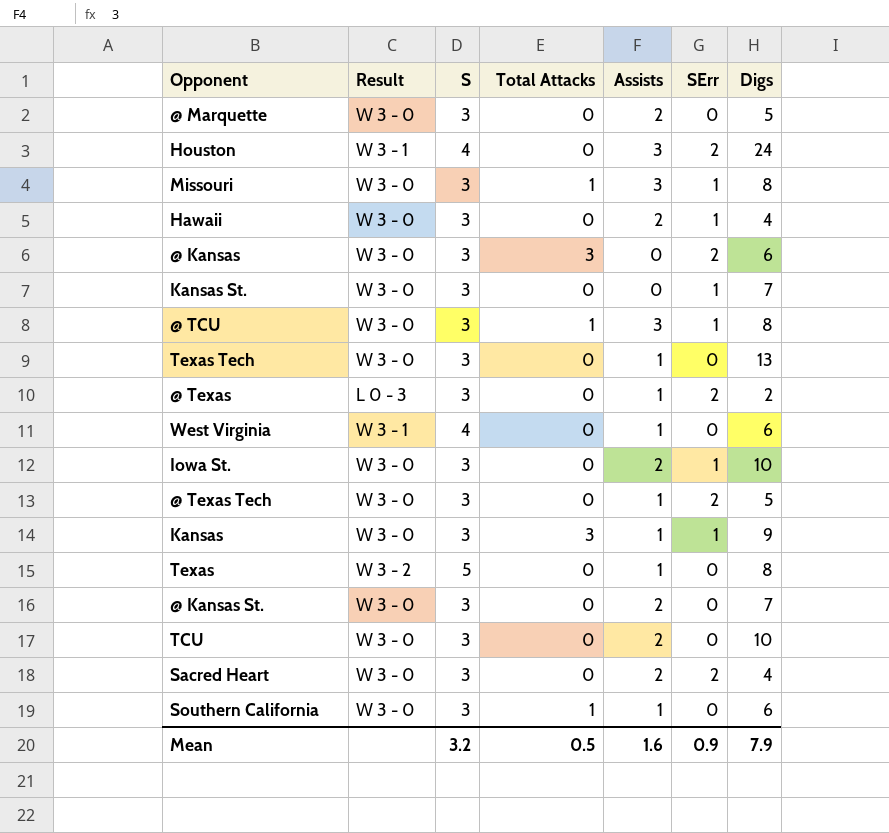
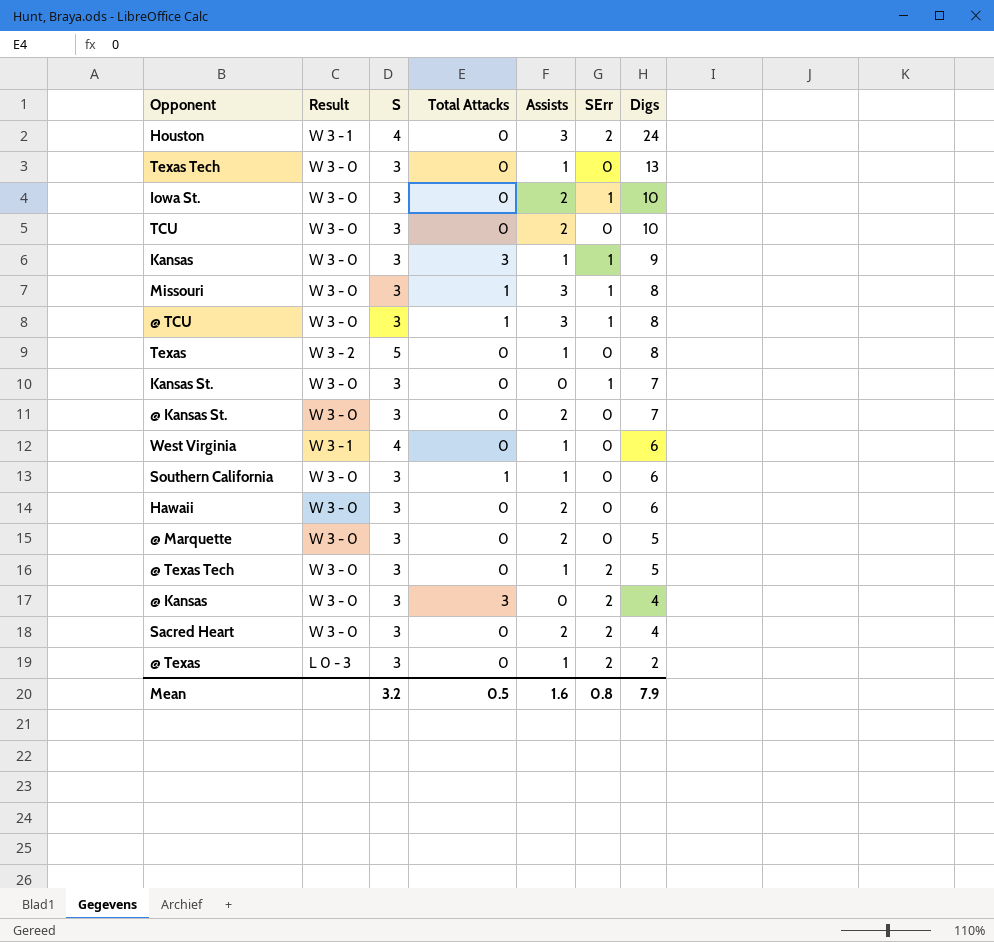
row order: none -> Digs descending
Hawaii | SErr: 1 -> 0
Hawaii | Digs: 4 -> 6
@ Kansas | Digs: 6 -> 4
Mean | SErr: 0.9 -> 0.8

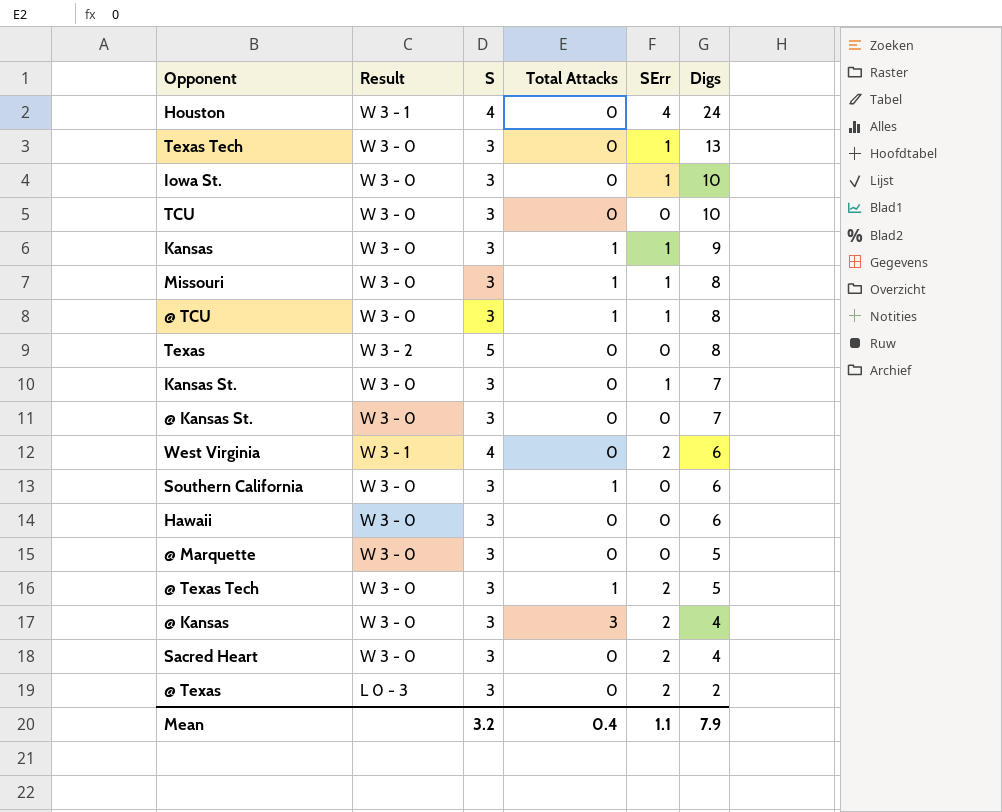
column Assists | position: 5 -> none
Houston | SErr: 2 -> 4
Texas Tech | SErr: 0 -> 1
Kansas | Total Attacks: 3 -> 1
West Virginia | SErr: 0 -> 2
@ Texas Tech | Total Attacks: 0 -> 1
Mean | Total Attacks: 0.5 -> 0.4
Mean | SErr: 0.8 -> 1.1

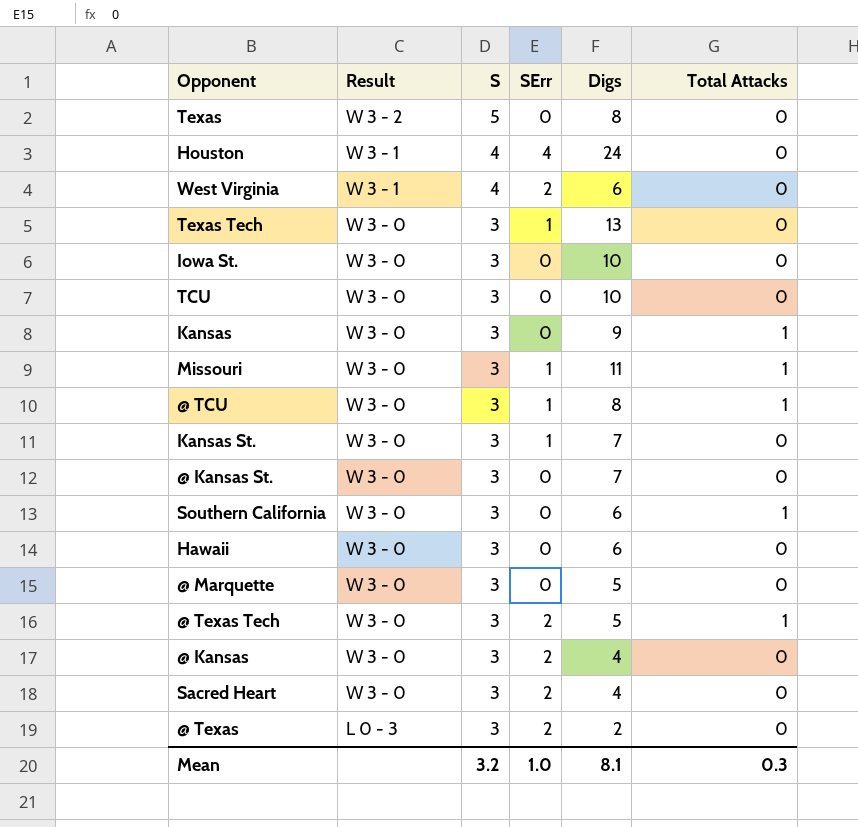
row order: Digs descending -> Result descending
column Total Attacks | position: 4 -> 6
Iowa St. | SErr: 1 -> 0
Kansas | SErr: 1 -> 0
Missouri | Digs: 8 -> 11
@ Kansas | Total Attacks: 3 -> 0
Mean | SErr: 1.1 -> 1.0
Mean | Digs: 7.9 -> 8.1
Mean | Total Attacks: 0.4 -> 0.3

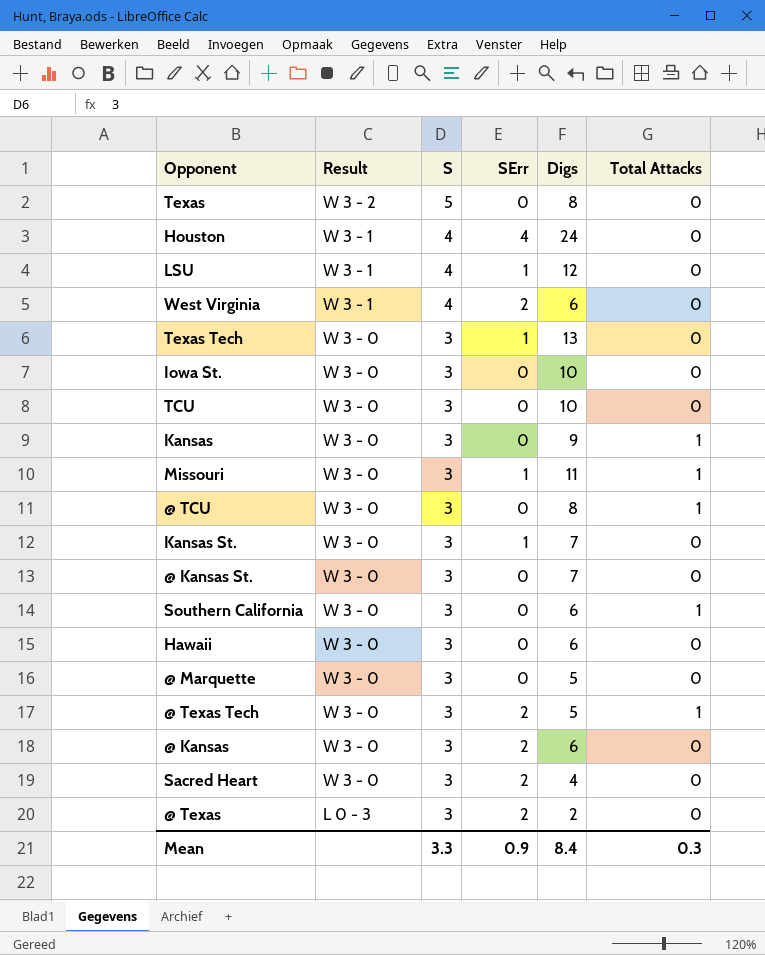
row LSU: none -> W 3 - 1 | 4 | 1 | 12 | 0
@ TCU | SErr: 1 -> 0
@ Kansas | Digs: 4 -> 6
Mean | S: 3.2 -> 3.3
Mean | SErr: 1.0 -> 0.9
Mean | Digs: 8.1 -> 8.4

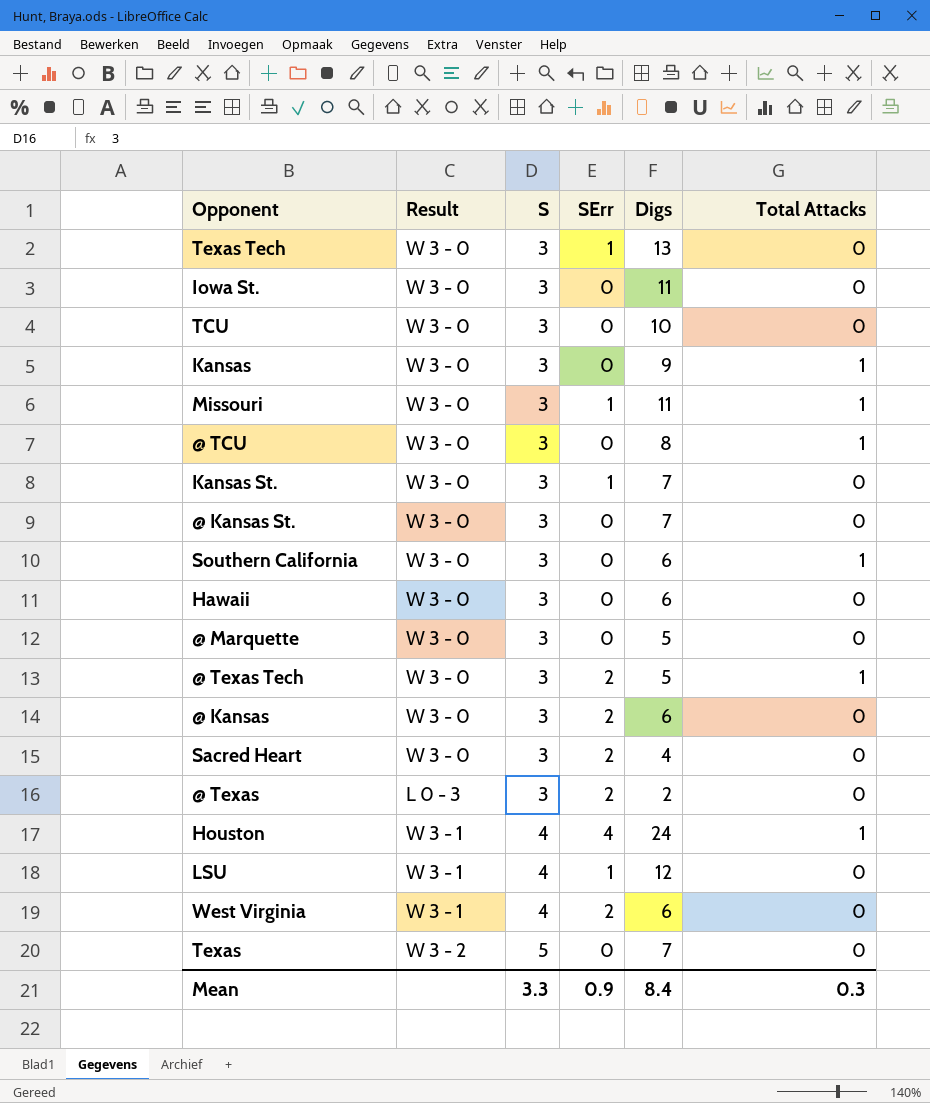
row order: Result descending -> S ascending
Iowa St. | Digs: 10 -> 11
Houston | Total Attacks: 0 -> 1
Texas | Digs: 8 -> 7

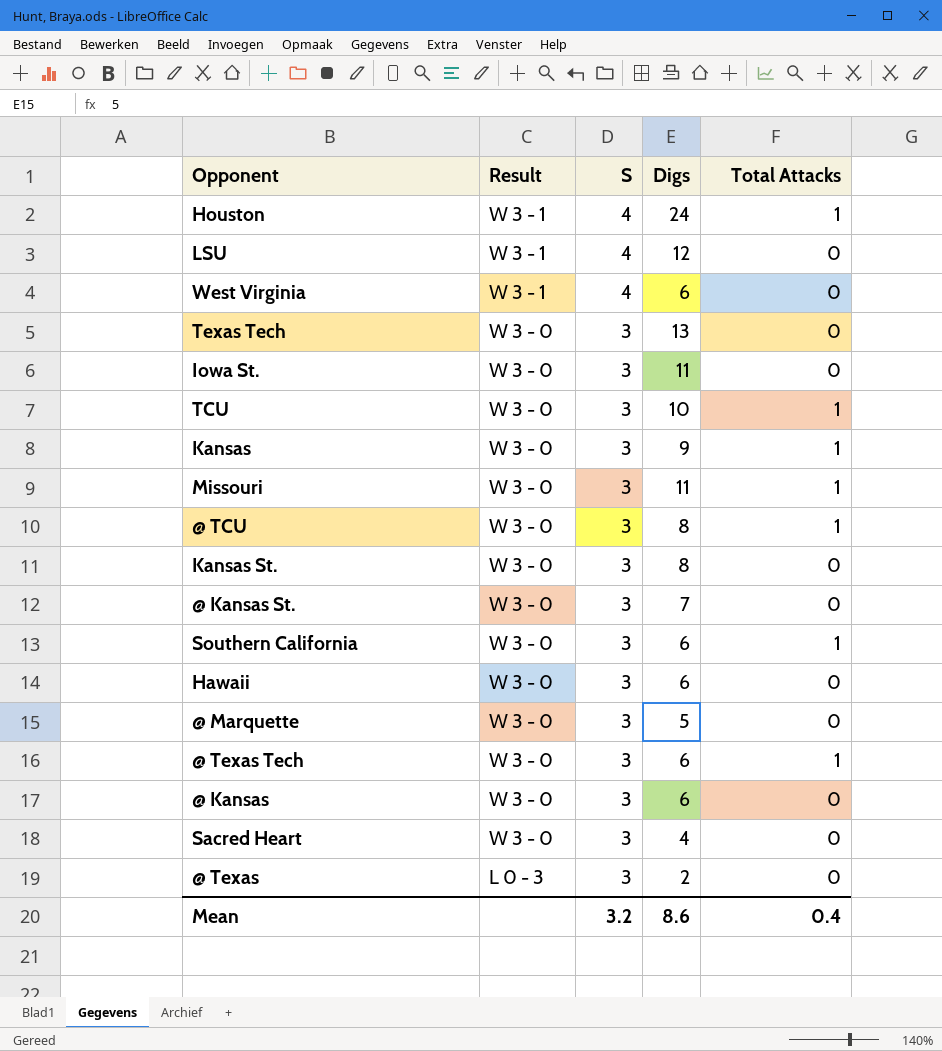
row order: S ascending -> Result descending
column SErr | position: 4 -> none
row Texas: W 3 - 2 | 5 | 0 | 7 | 0 -> none
TCU | Total Attacks: 0 -> 1
Kansas St. | Digs: 7 -> 8
@ Texas Tech | Digs: 5 -> 6
Mean | S: 3.3 -> 3.2
Mean | Digs: 8.4 -> 8.6
Mean | Total Attacks: 0.3 -> 0.4

